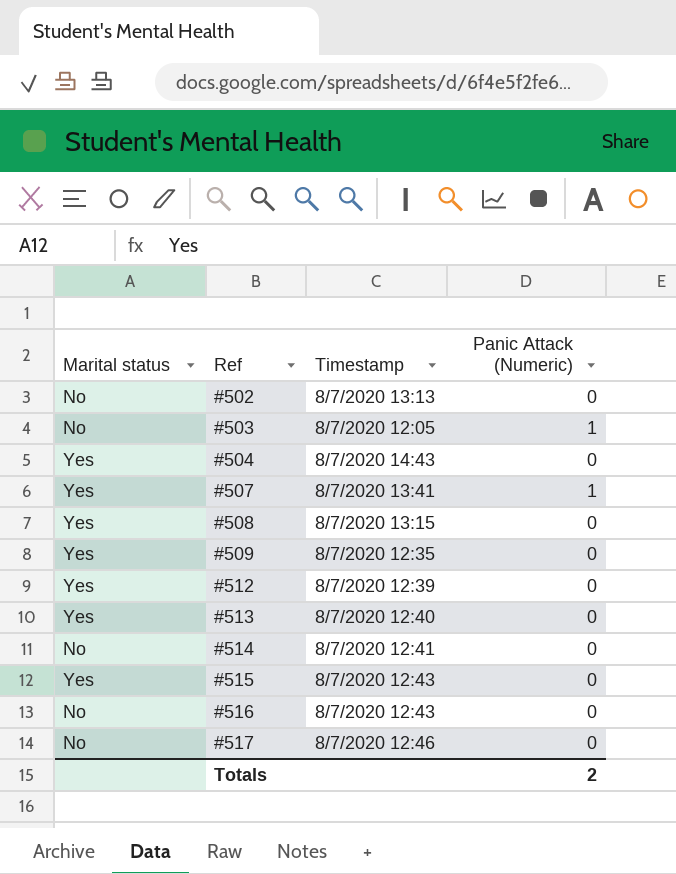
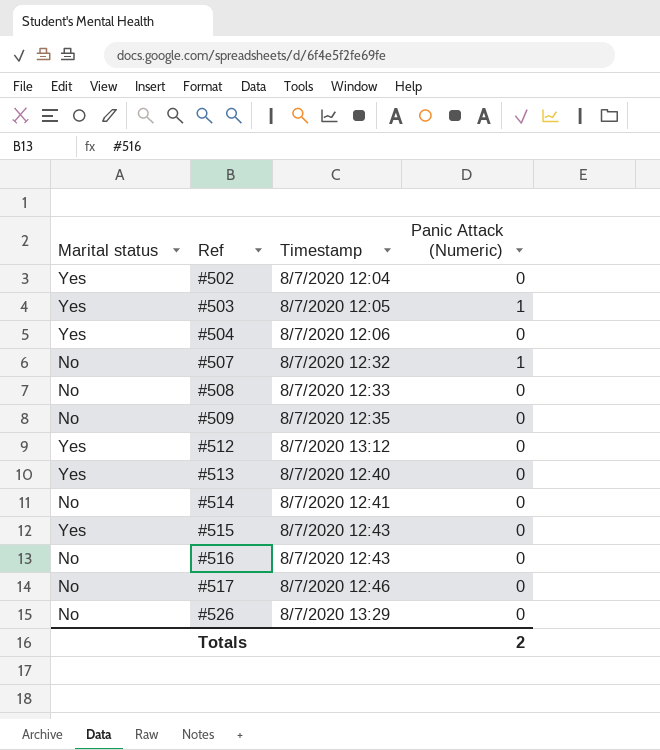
#502 | Marital status: No -> Yes
#502 | Timestamp: 8/7/2020 13:13 -> 8/7/2020 12:04
#503 | Marital status: No -> Yes
#504 | Timestamp: 8/7/2020 14:43 -> 8/7/2020 12:06
#507 | Marital status: Yes -> No
#507 | Timestamp: 8/7/2020 13:41 -> 8/7/2020 12:32
#508 | Marital status: Yes -> No
#508 | Timestamp: 8/7/2020 13:15 -> 8/7/2020 12:33
#509 | Marital status: Yes -> No
#512 | Timestamp: 8/7/2020 12:39 -> 8/7/2020 13:12
row #526: none -> No | 8/7/2020 13:29 | 0

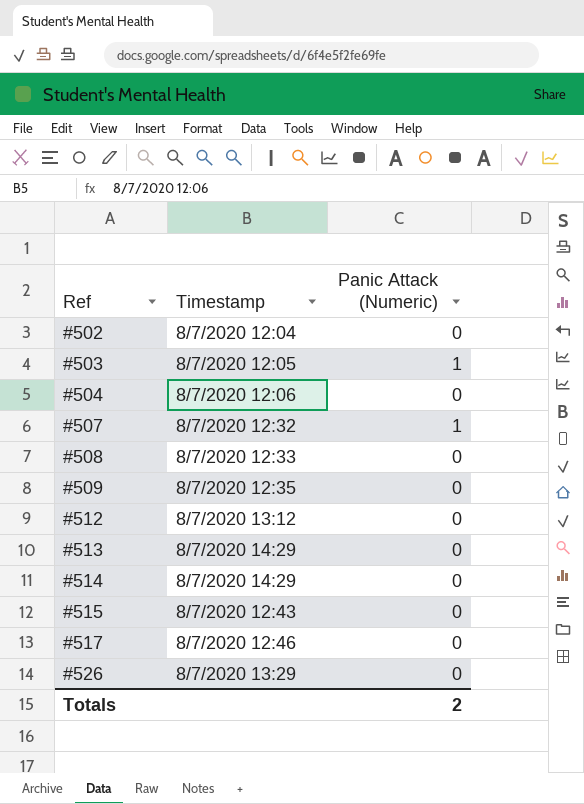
column Marital status | position: 1 -> none
row #516: No | 8/7/2020 12:43 | 0 -> none
#513 | Timestamp: 8/7/2020 12:40 -> 8/7/2020 14:29
#514 | Timestamp: 8/7/2020 12:41 -> 8/7/2020 14:29

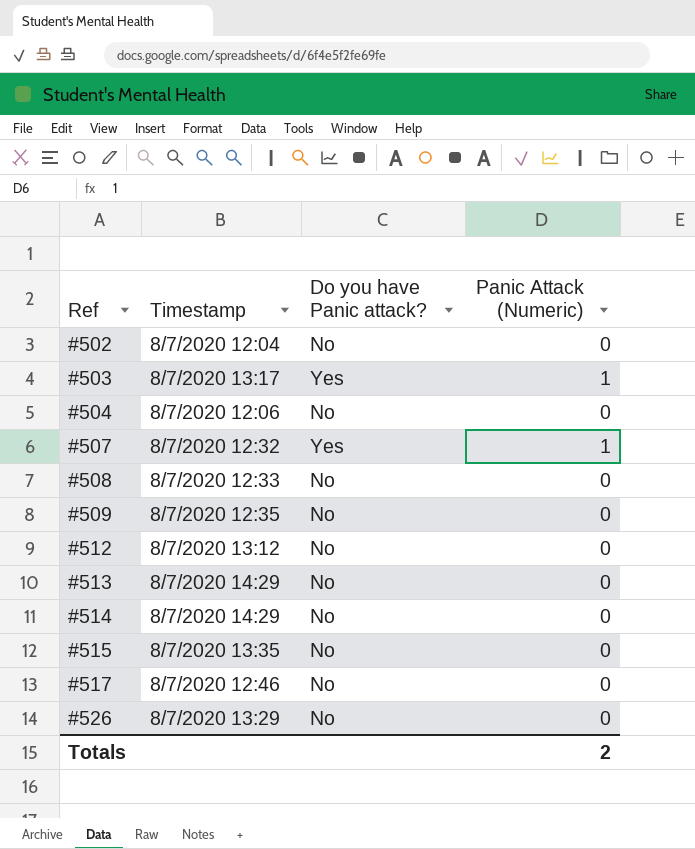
column Do you have Panic attack? | position: none -> 3
#503 | Timestamp: 8/7/2020 12:05 -> 8/7/2020 13:17
#515 | Timestamp: 8/7/2020 12:43 -> 8/7/2020 13:35

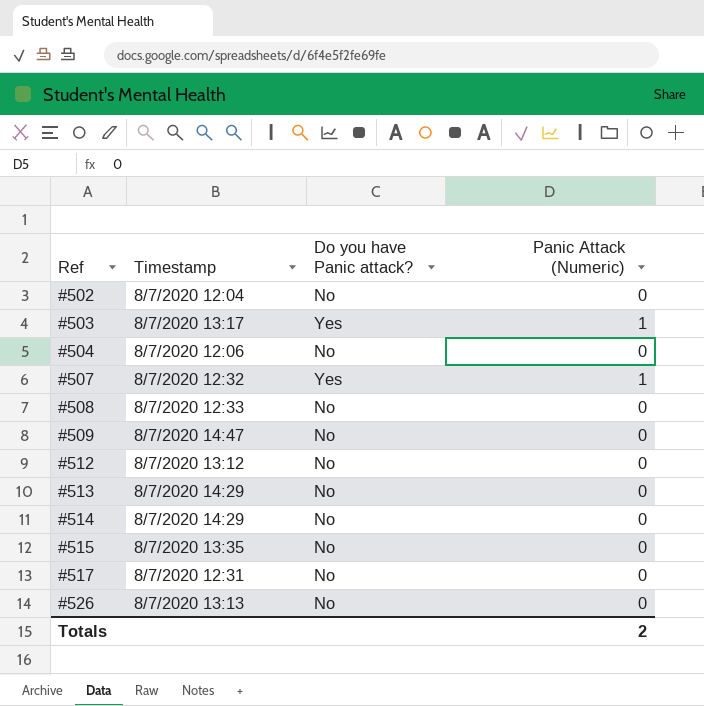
#509 | Timestamp: 8/7/2020 12:35 -> 8/7/2020 14:47
#517 | Timestamp: 8/7/2020 12:46 -> 8/7/2020 12:31
#526 | Timestamp: 8/7/2020 13:29 -> 8/7/2020 13:13

